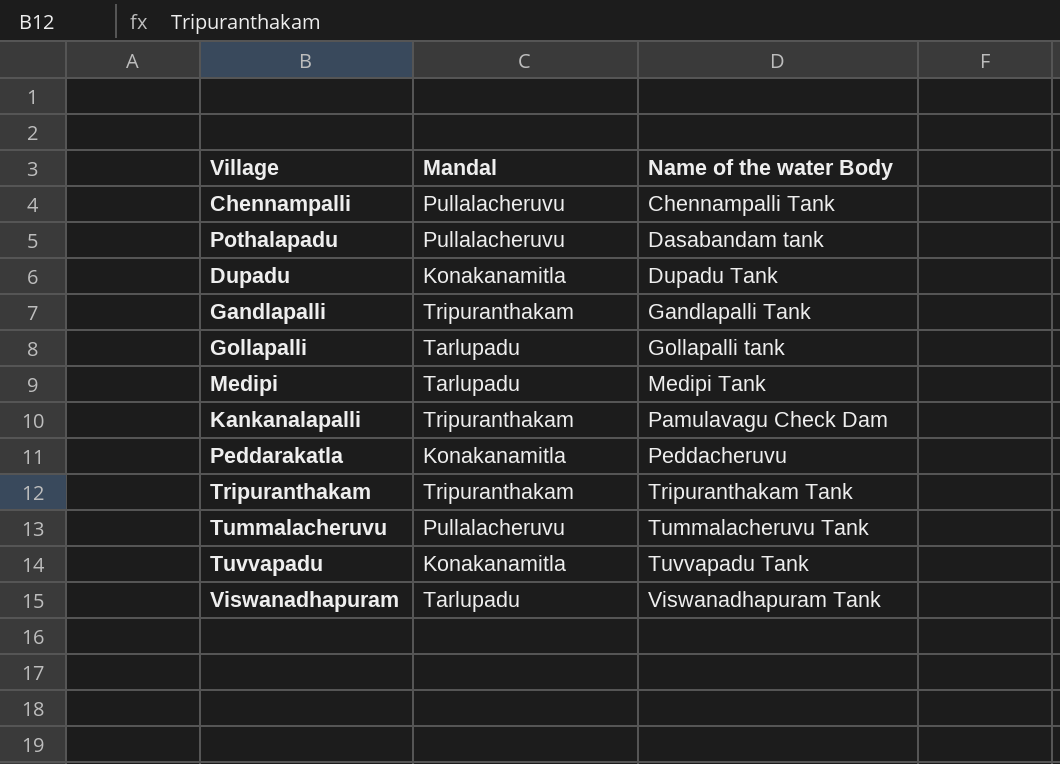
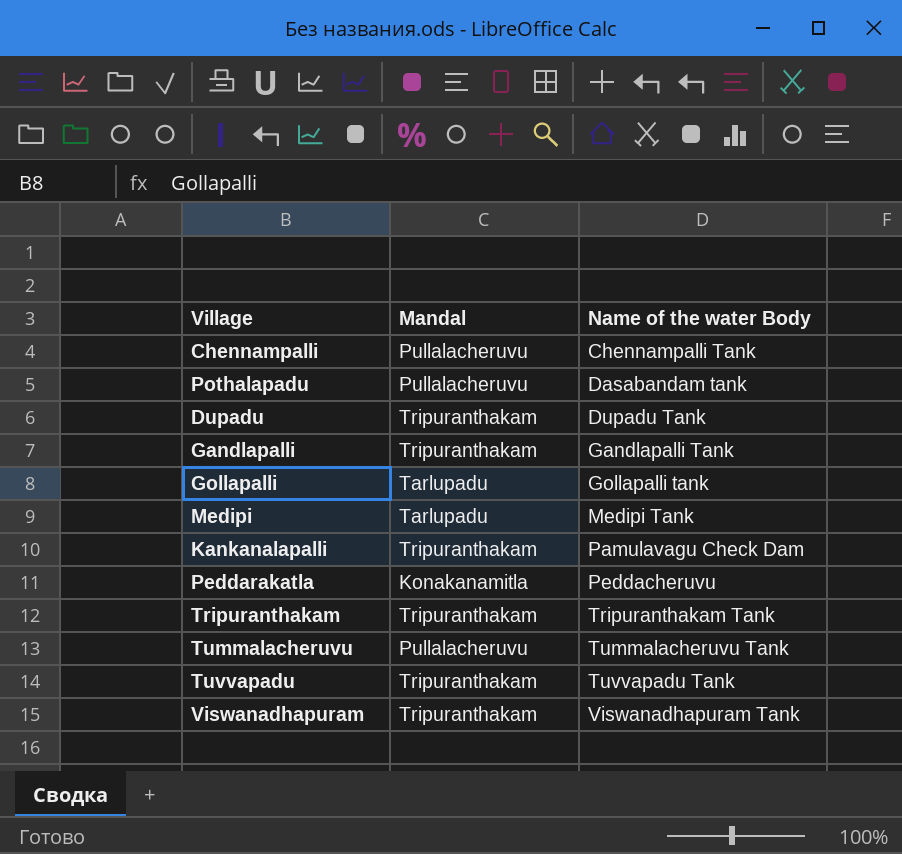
Dupadu | Mandal: Konakanamitla -> Tripuranthakam
Tuvvapadu | Mandal: Konakanamitla -> Tripuranthakam
Viswanadhapuram | Mandal: Tarlupadu -> Tripuranthakam

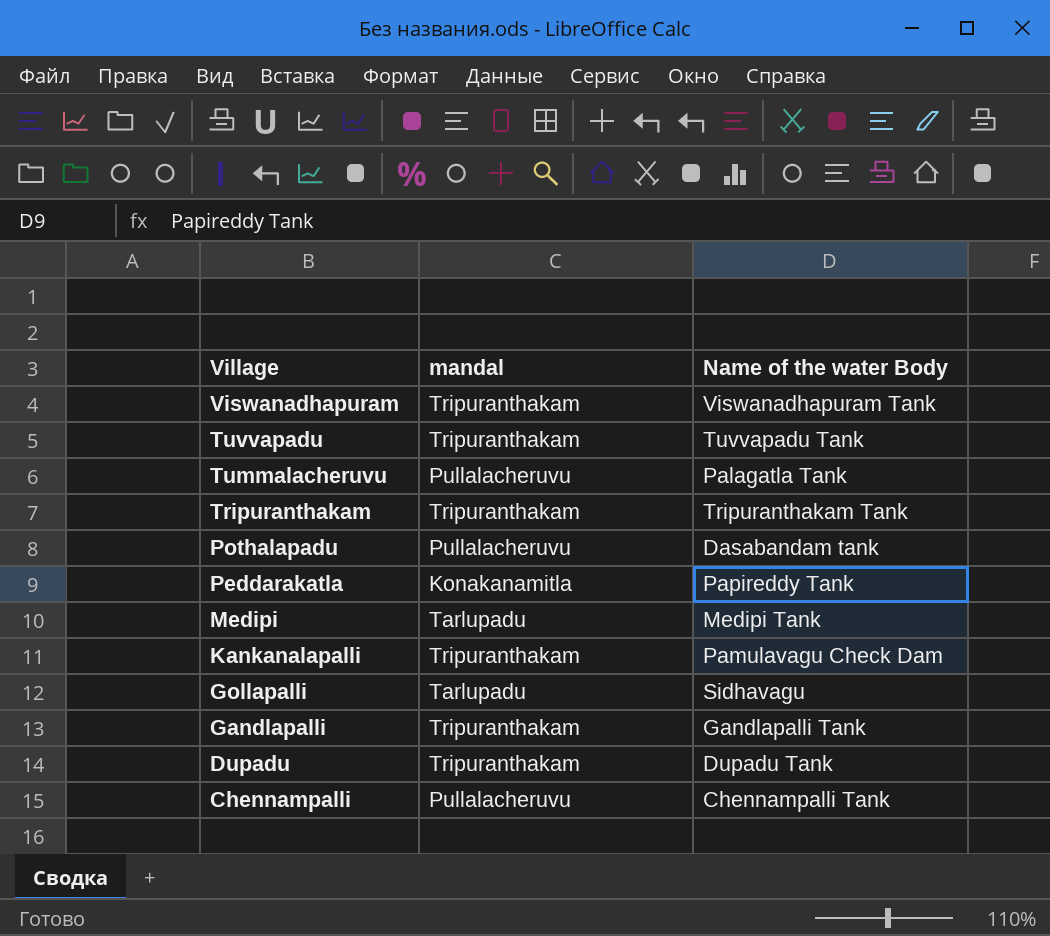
row order: Name of the water Body ascending -> Village descending
column name: Mandal -> mandal
Tummalacheruvu | Name of the water Body: Tummalacheruvu Tank -> Palagatla Tank
Peddarakatla | Name of the water Body: Peddacheruvu -> Papireddy Tank
Gollapalli | Name of the water Body: Gollapalli tank -> Sidhavagu

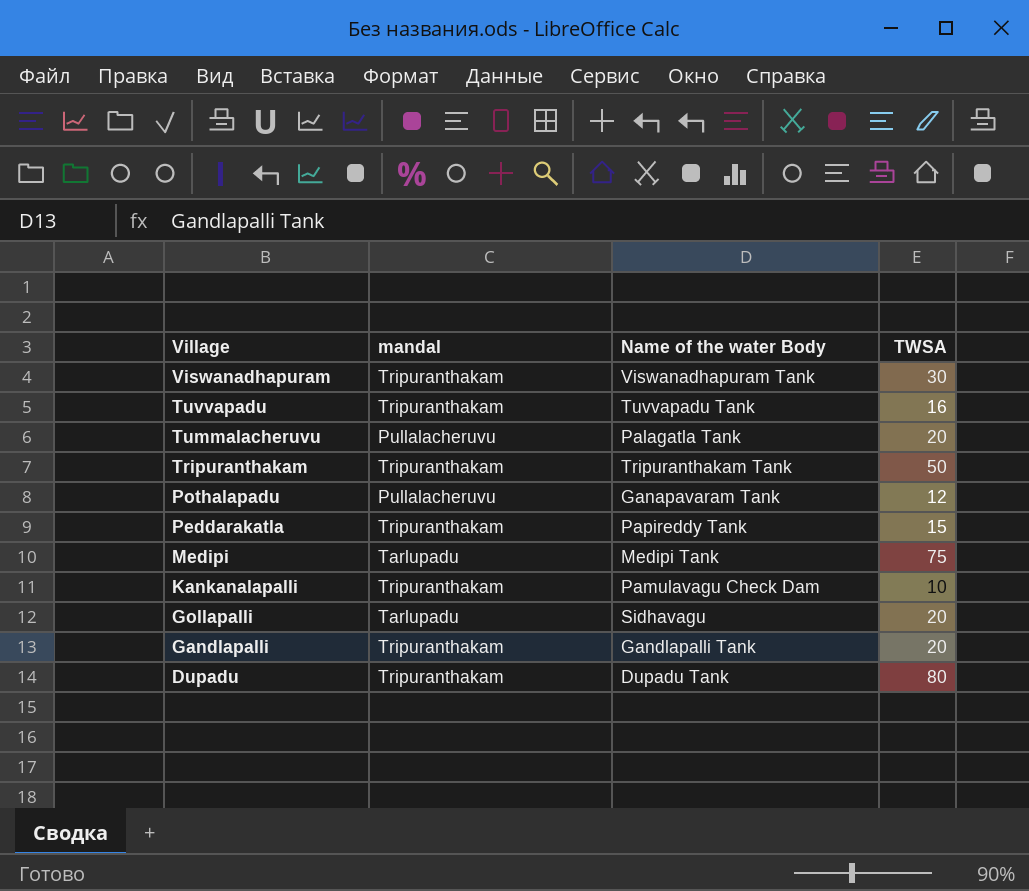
column TWSA | position: none -> 4
row Chennampalli: Pullalacheruvu | Chennampalli Tank -> none
Pothalapadu | Name of the water Body: Dasabandam tank -> Ganapavaram Tank
Peddarakatla | mandal: Konakanamitla -> Tripuranthakam

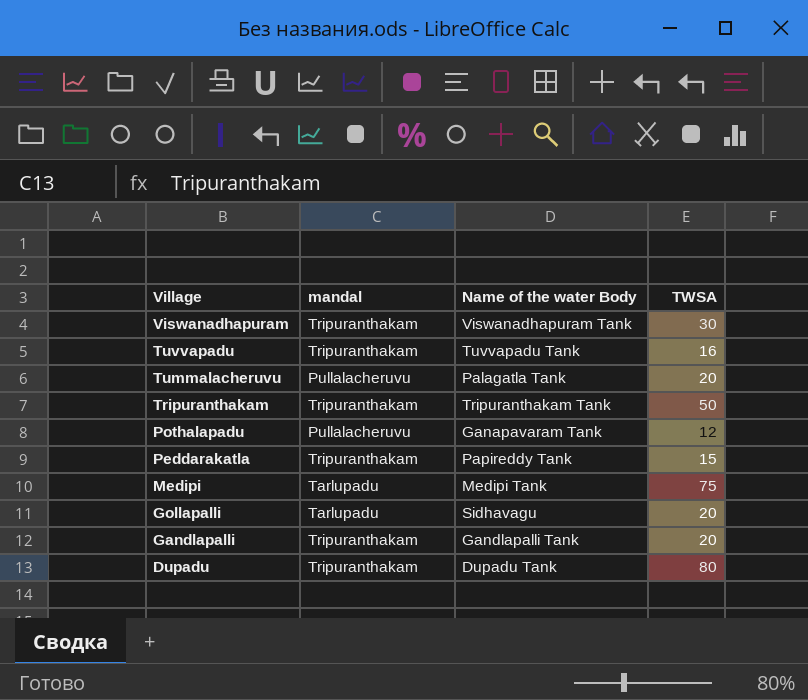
row Kankanalapalli: Tripuranthakam | Pamulavagu Check Dam | 10 -> none

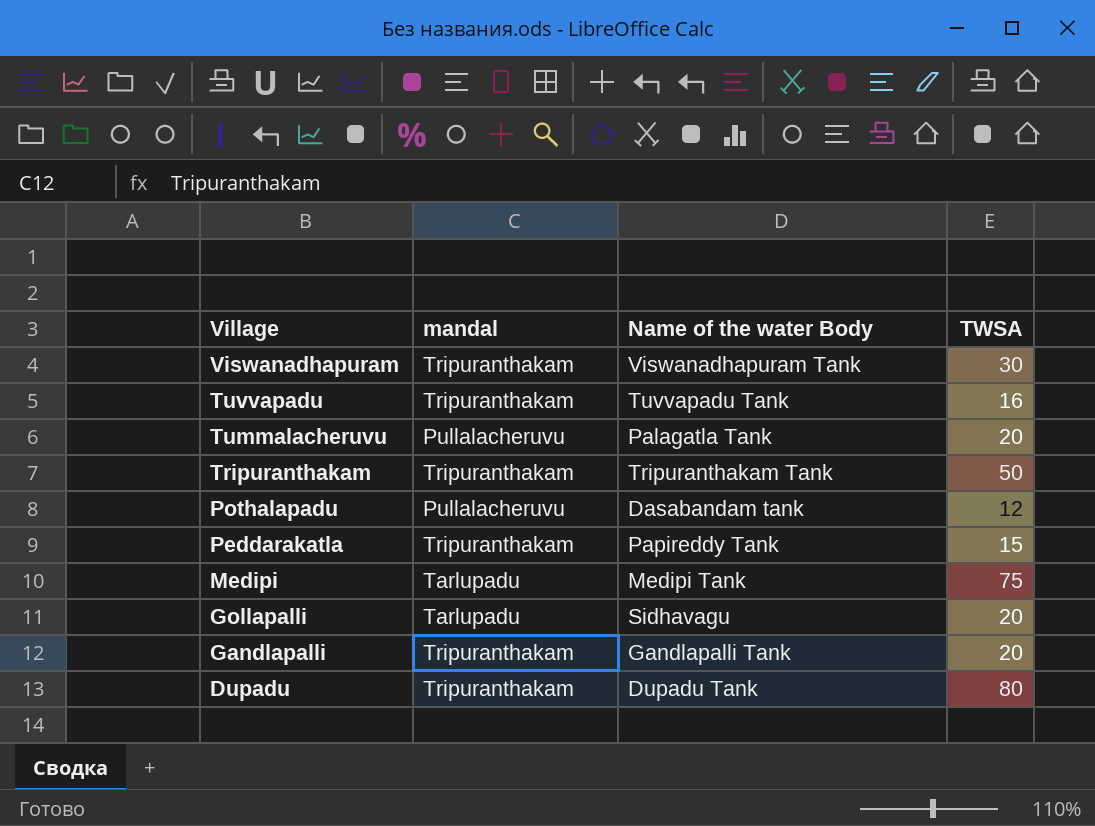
Pothalapadu | Name of the water Body: Ganapavaram Tank -> Dasabandam tank

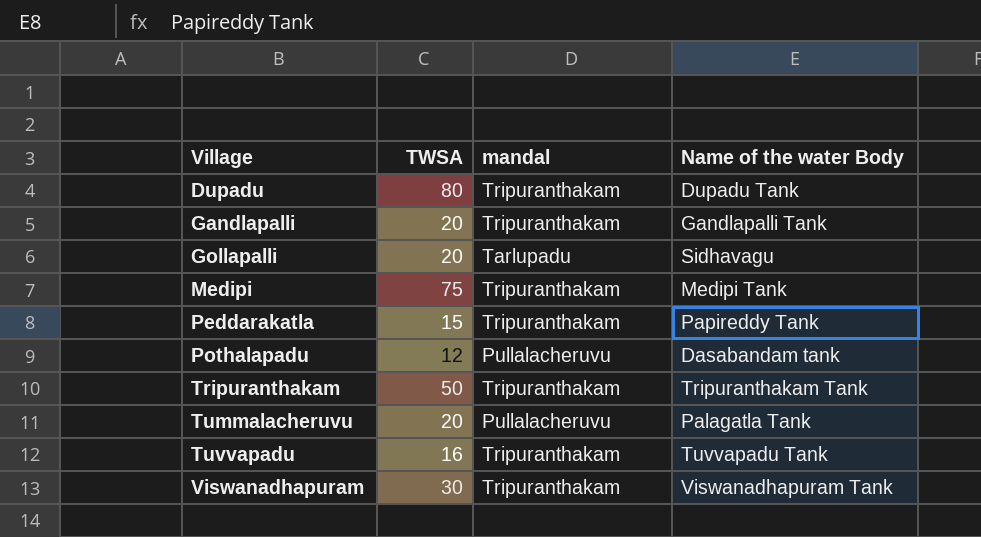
row order: Village descending -> Village ascending
column TWSA | position: 4 -> 2
Medipi | mandal: Tarlupadu -> Tripuranthakam

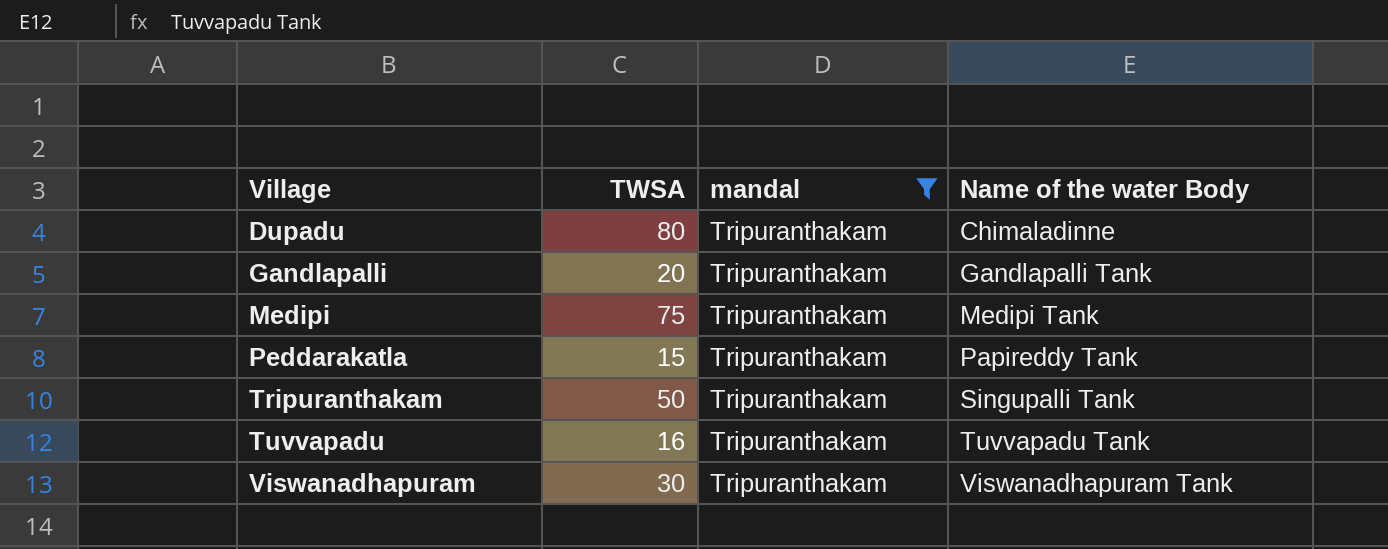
filter: none -> mandal = Tripuranthakam
Dupadu | Name of the water Body: Dupadu Tank -> Chimaladinne
Tripuranthakam | Name of the water Body: Tripuranthakam Tank -> Singupalli Tank

